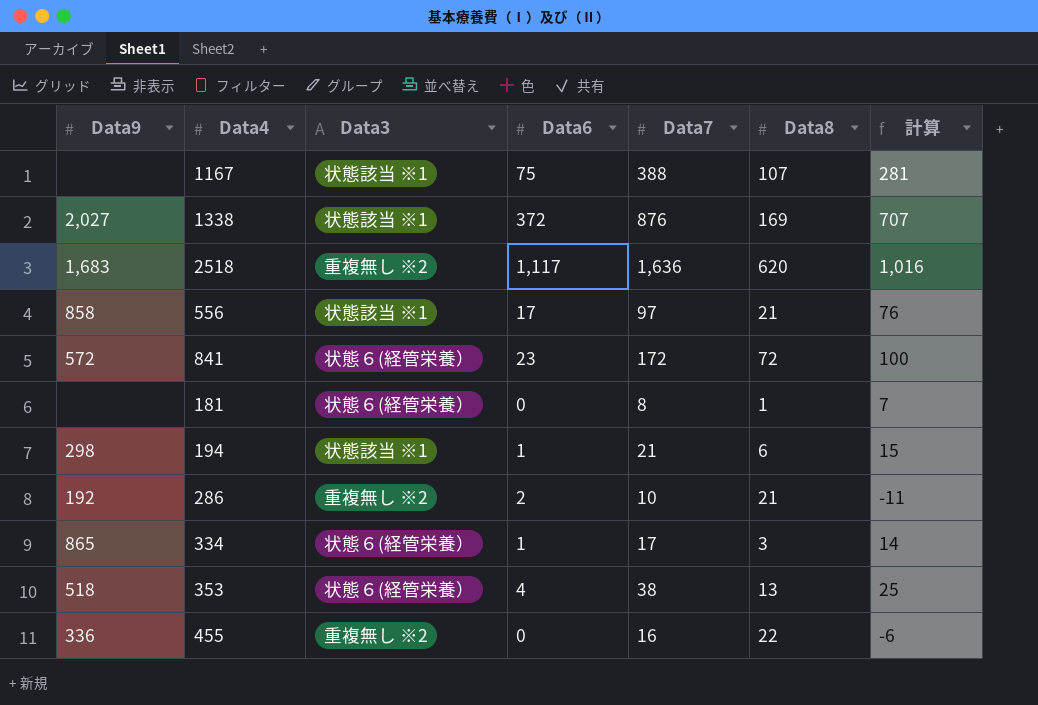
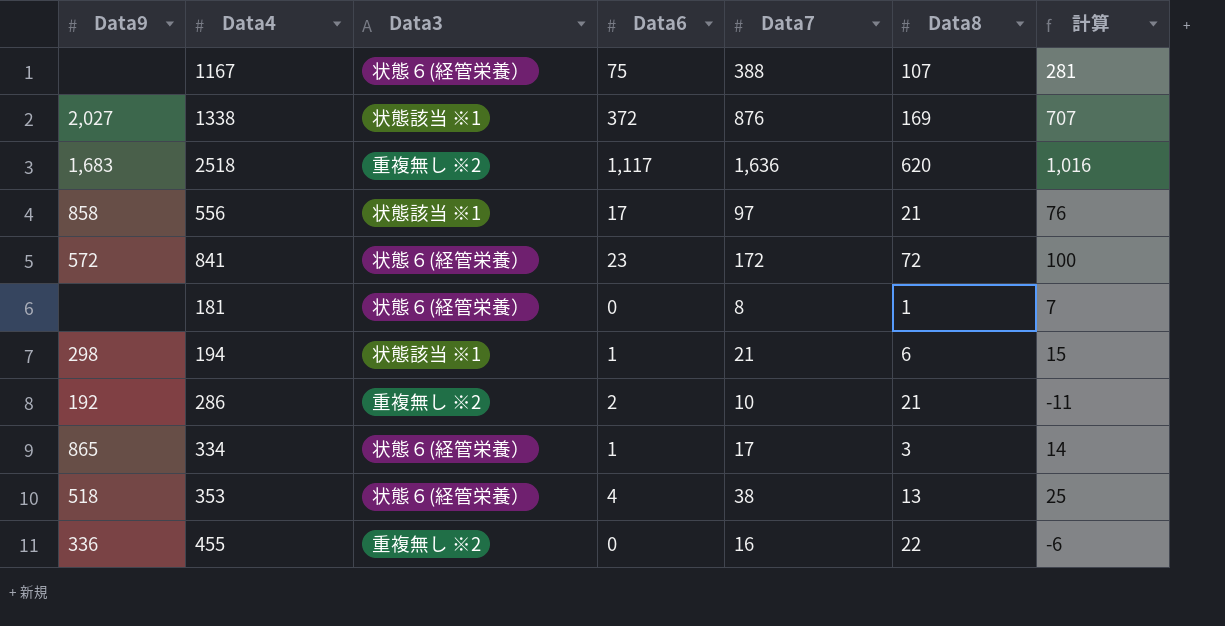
1167 | Data3: 状態該当 ※1 -> 状態６(経管栄養）

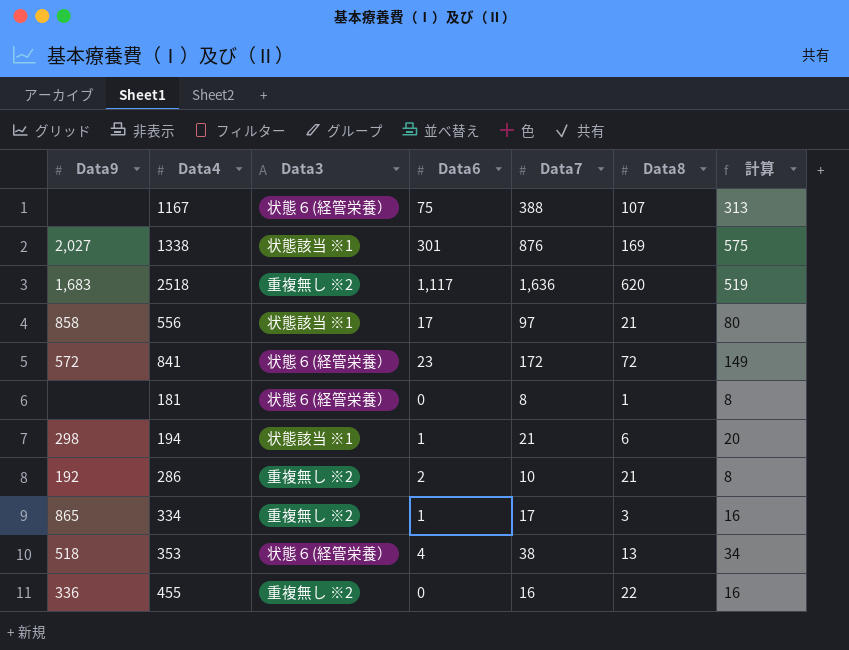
column 計算 | formula: [Data7] - [Data8] -> [Data7] - [Data6]
1338 | Data6: 372 -> 301
334 | Data3: 状態６(経管栄養） -> 重複無し ※2

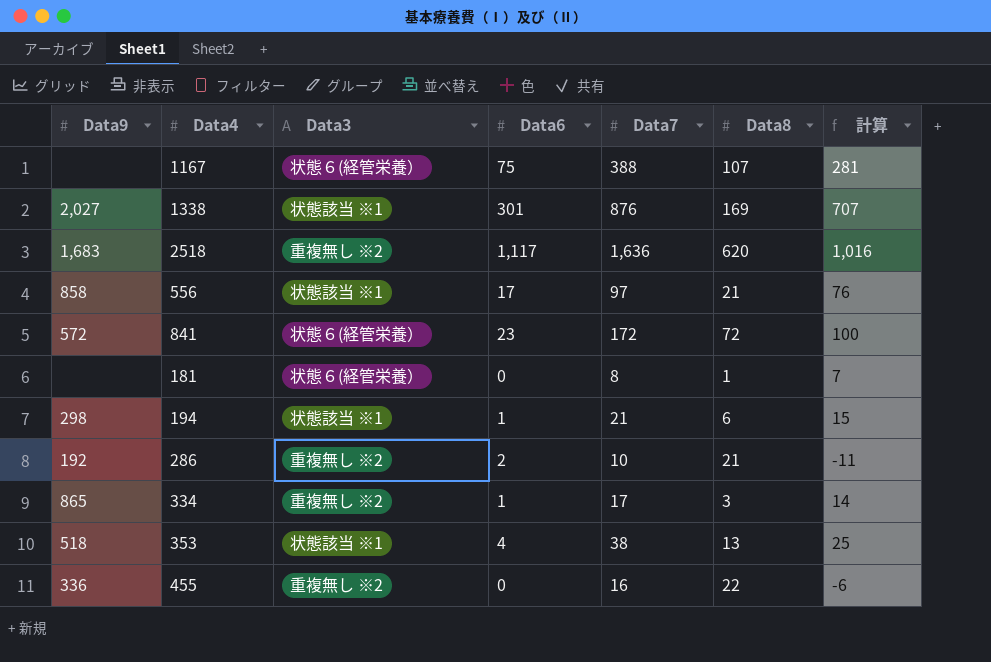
column 計算 | formula: [Data7] - [Data6] -> [Data7] - [Data8]
353 | Data3: 状態６(経管栄養） -> 状態該当 ※1

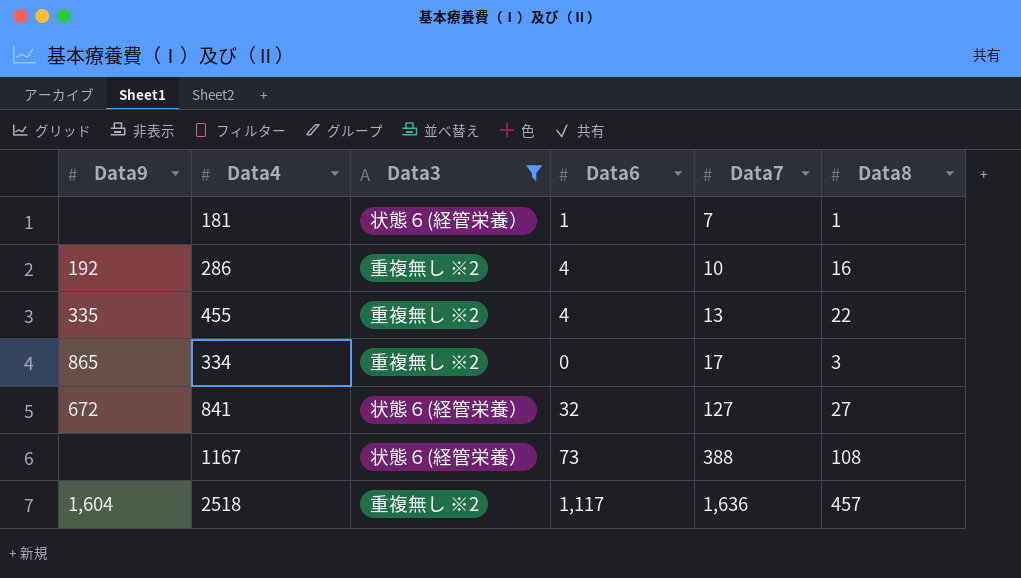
filter: none -> Data3 != 状態該当 ※1
row order: none -> Data7 ascending
column 計算 | formula: [Data7] - [Data8] -> none
181 | Data6: 0 -> 1
181 | Data7: 8 -> 7
286 | Data6: 2 -> 4
286 | Data8: 21 -> 16
455 | Data9: 336 -> 335
455 | Data6: 0 -> 4
455 | Data7: 16 -> 13
334 | Data6: 1 -> 0
841 | Data9: 572 -> 672
841 | Data6: 23 -> 32
841 | Data7: 172 -> 127
841 | Data8: 72 -> 27
1167 | Data6: 75 -> 73
1167 | Data8: 107 -> 108
2518 | Data9: 1,683 -> 1,604
2518 | Data8: 620 -> 457

